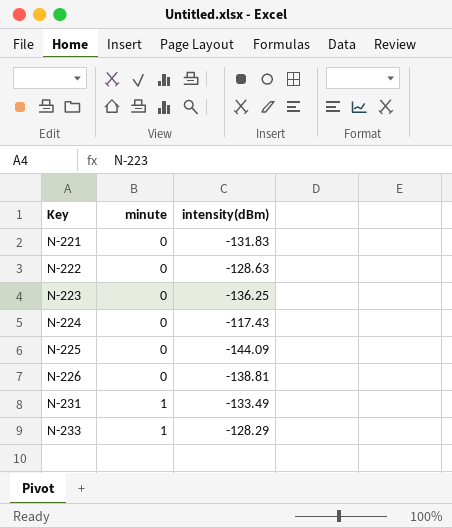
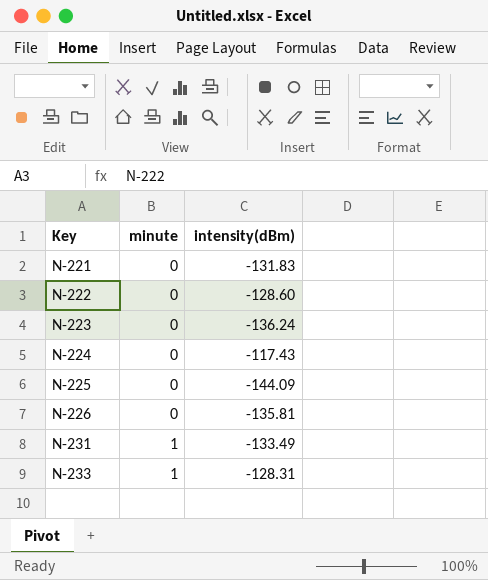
N-222 | intensity(dBm): -128.63 -> -128.60
N-223 | intensity(dBm): -136.25 -> -136.24
N-226 | intensity(dBm): -138.81 -> -135.81
N-233 | intensity(dBm): -128.29 -> -128.31

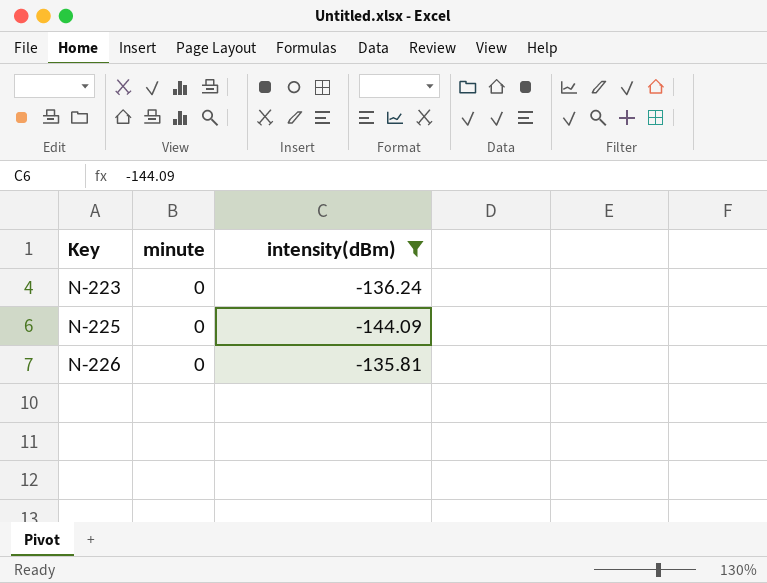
filter: none -> intensity(dBm) <= -135.81

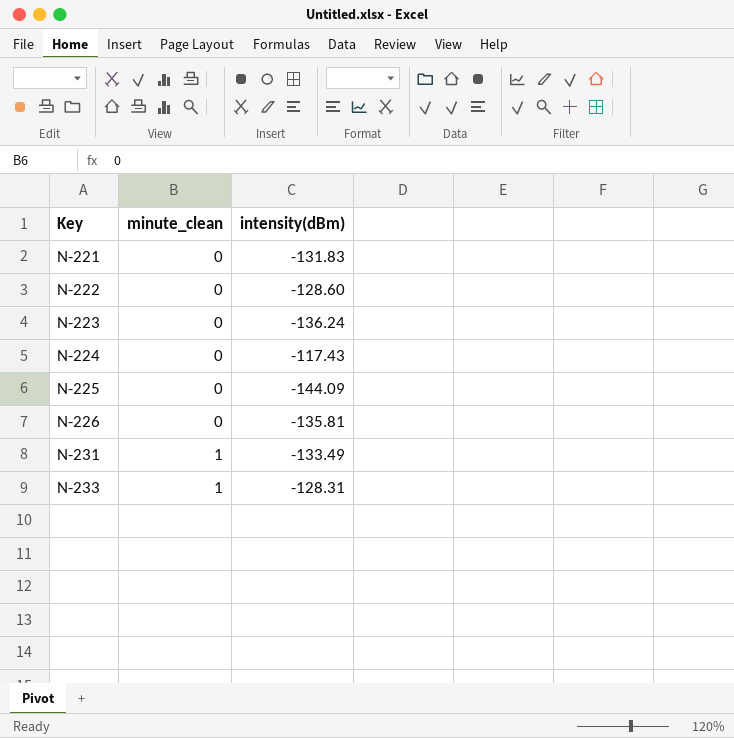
filter: intensity(dBm) <= -135.81 -> none
column name: minute -> minute_clean

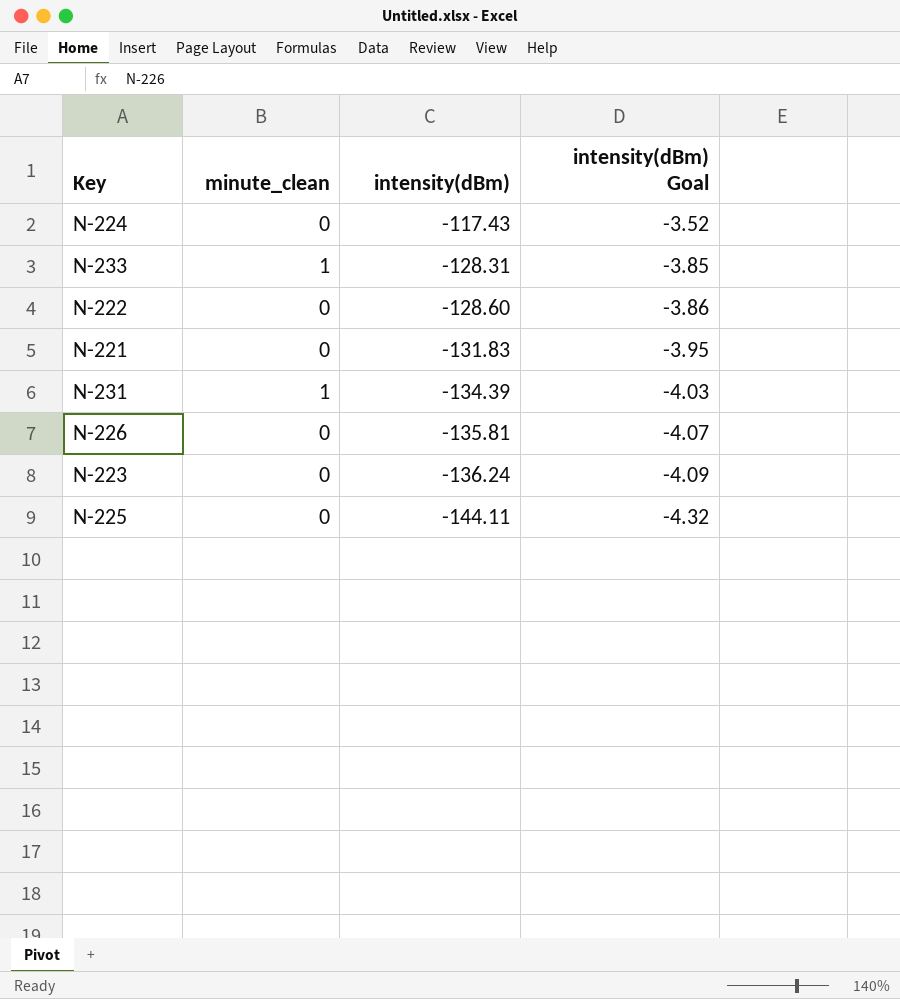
row order: Key ascending -> intensity(dBm) descending
column intensity(dBm) Goal | formula: none -> [intensity(dBm)] * 0.03
N-231 | intensity(dBm): -133.49 -> -134.39
N-225 | intensity(dBm): -144.09 -> -144.11

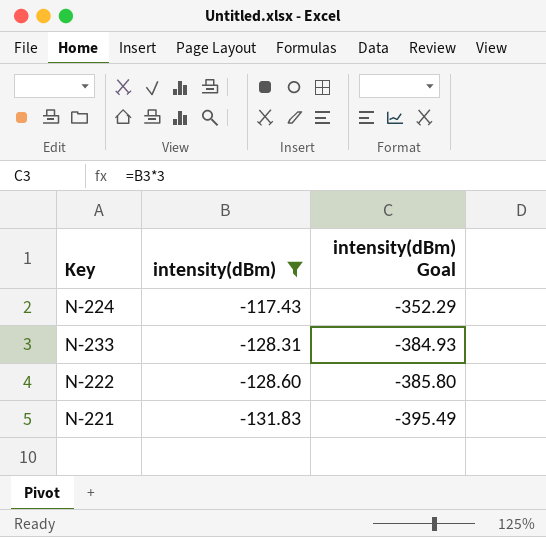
filter: none -> intensity(dBm) >= -131.83
column minute_clean | position: 2 -> none
column intensity(dBm) Goal | formula: [intensity(dBm)] * 0.03 -> [intensity(dBm)] * 3

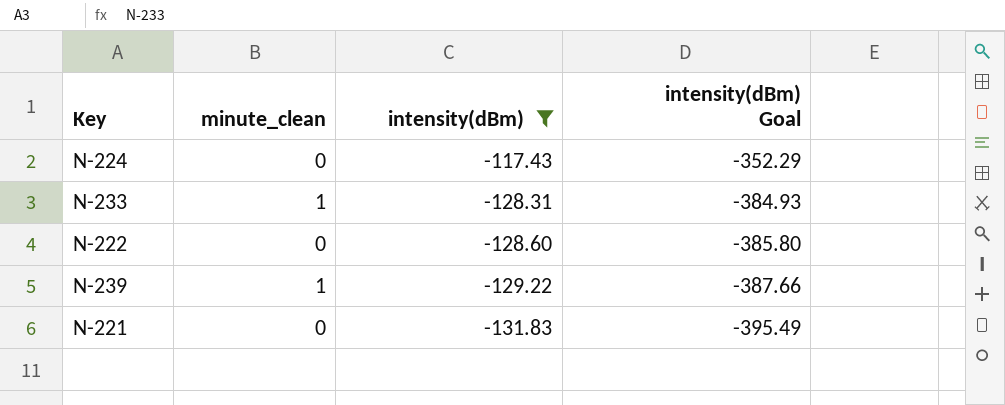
column minute_clean | position: none -> 2
row N-239: none -> 1 | -129.22 | -387.66

